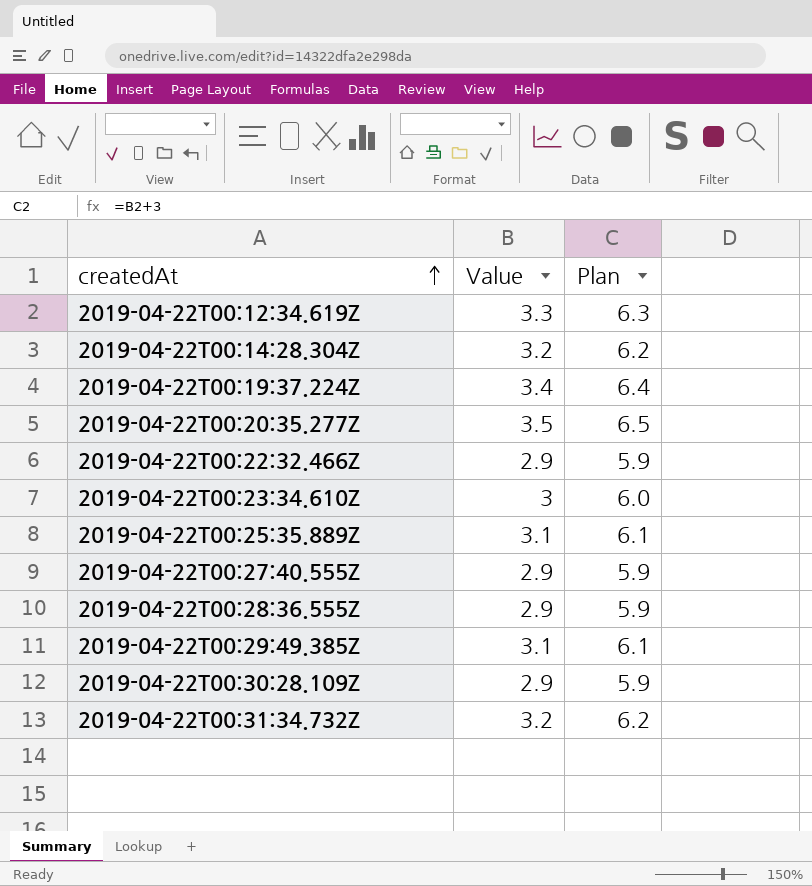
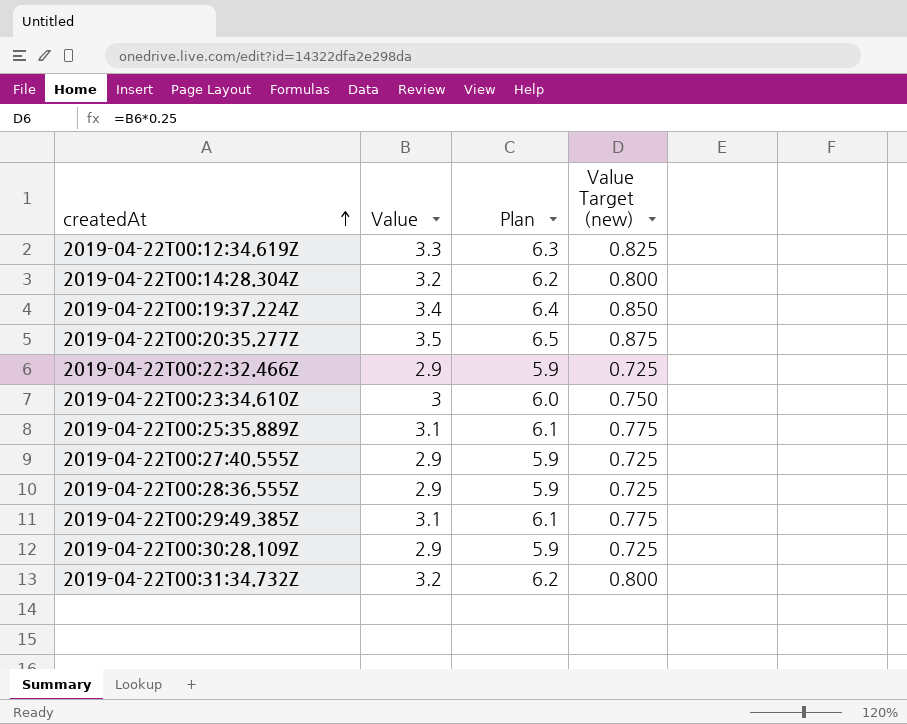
column Value Target (new) | formula: none -> [Value] * 0.25

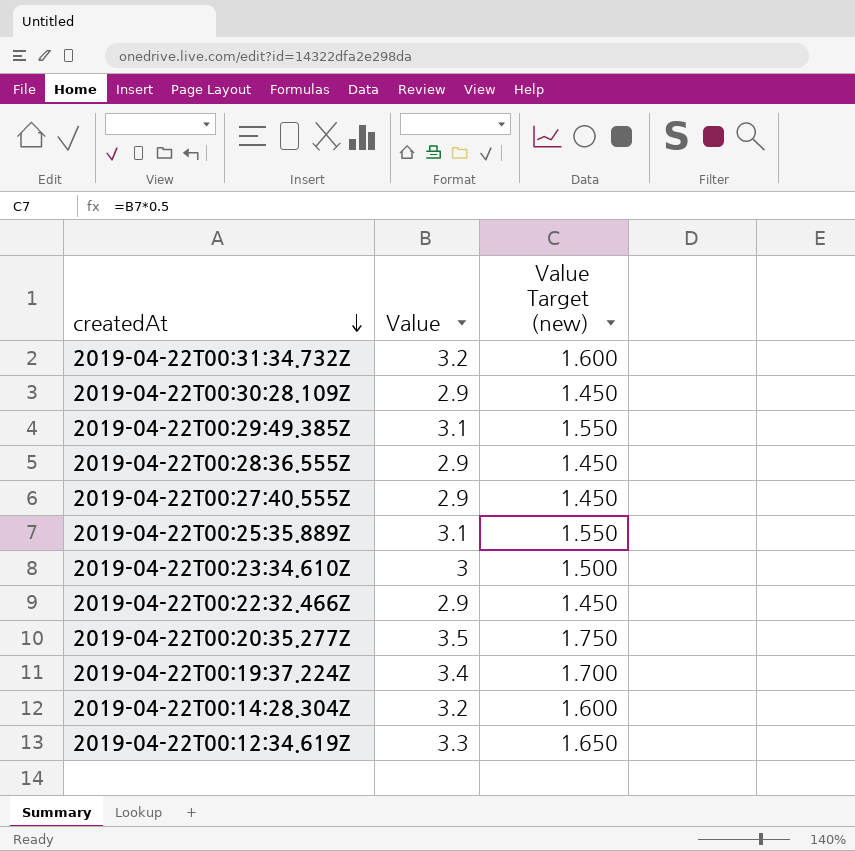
row order: createdAt ascending -> createdAt descending
column Plan | formula: [Value] + 3 -> none
column Value Target (new) | formula: [Value] * 0.25 -> [Value] * 0.5

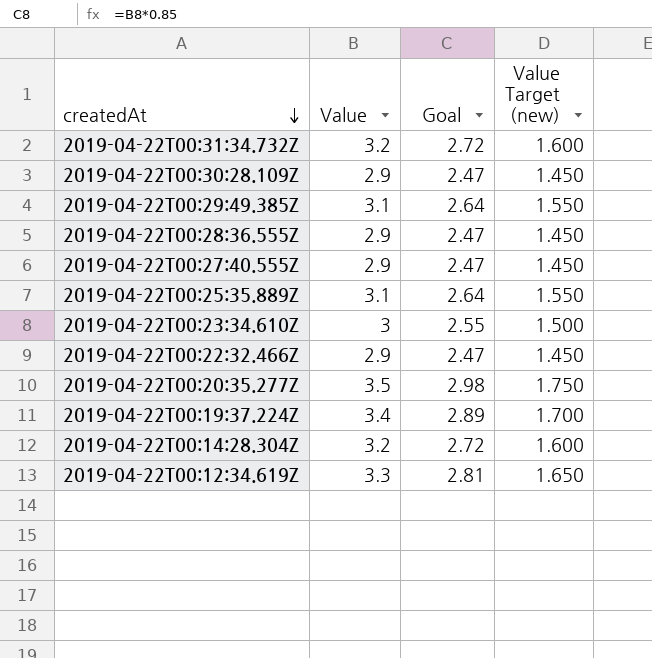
column Goal | formula: none -> [Value] * 0.85

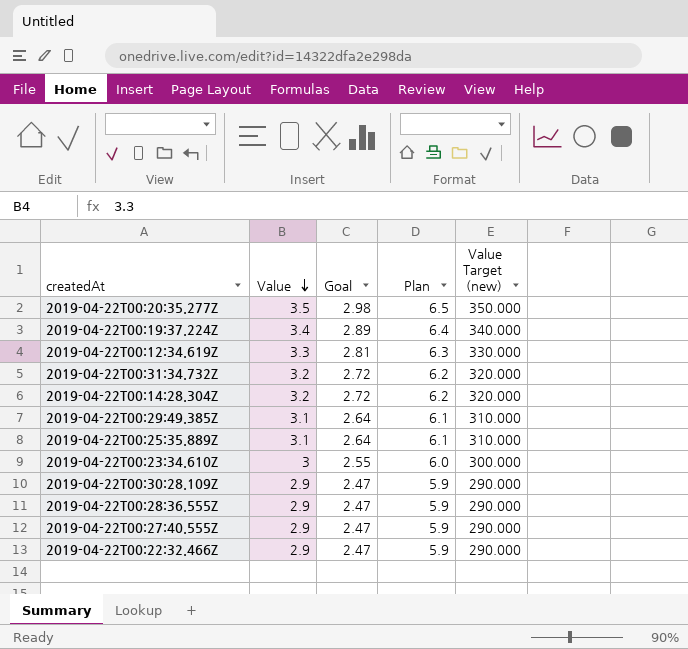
row order: createdAt descending -> Value descending
column Plan | formula: none -> [Value] + 3
column Value Target (new) | formula: [Value] * 0.5 -> [Value] * 100

